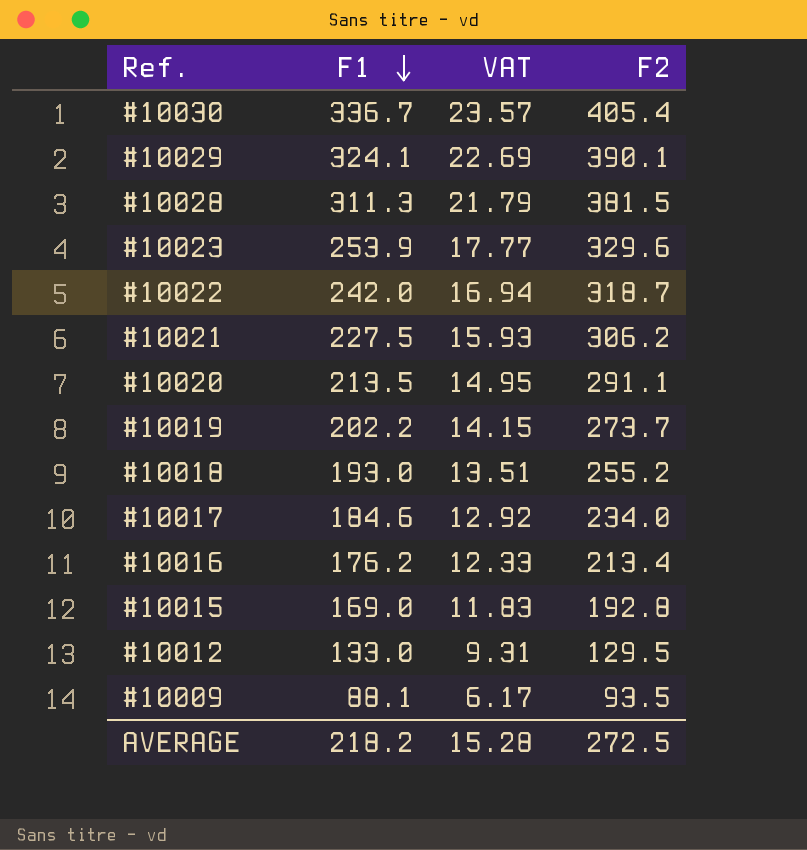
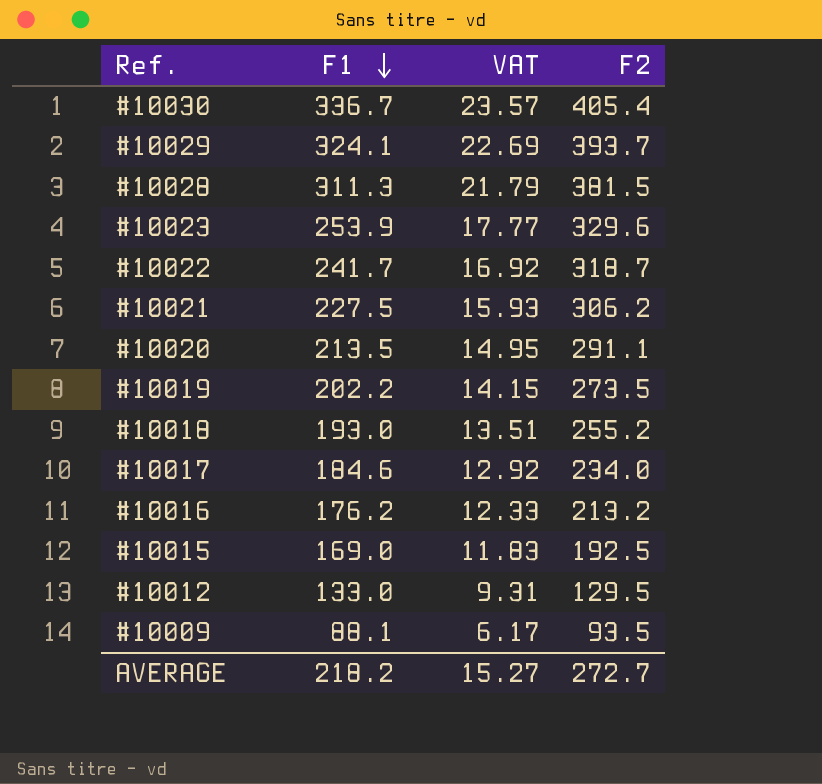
#10029 | F2: 390.1 -> 393.7
#10022 | F1: 242.0 -> 241.7
#10022 | VAT: 16.94 -> 16.92
#10019 | F2: 273.7 -> 273.5
#10016 | F2: 213.4 -> 213.2
#10015 | F2: 192.8 -> 192.5
AVERAGE | VAT: 15.28 -> 15.27
AVERAGE | F2: 272.5 -> 272.7

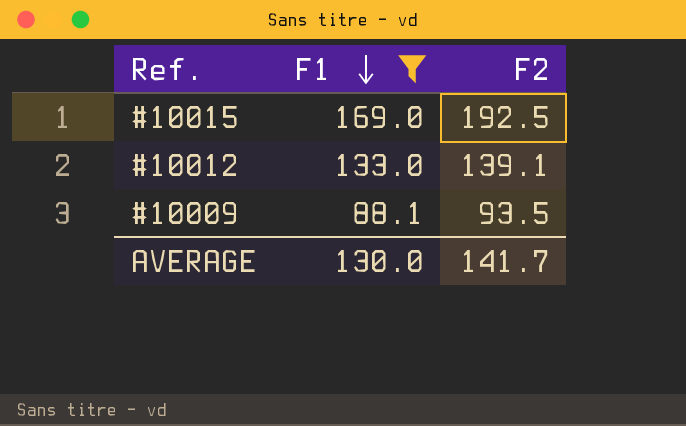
filter: none -> F1 <= 169.0
column VAT | formula: [F1] * 0.07 -> none
#10012 | F2: 129.5 -> 139.1
AVERAGE | F1: 218.2 -> 130.0
AVERAGE | F2: 272.7 -> 141.7

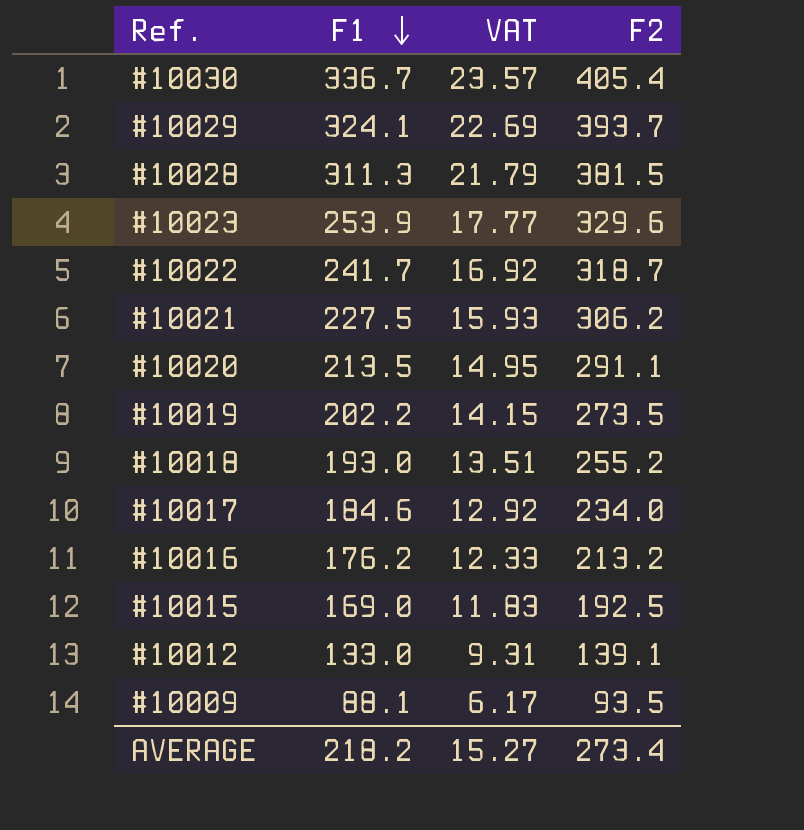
filter: F1 <= 169.0 -> none
column VAT | formula: none -> [F1] * 0.07
AVERAGE | F1: 130.0 -> 218.2
AVERAGE | F2: 141.7 -> 273.4

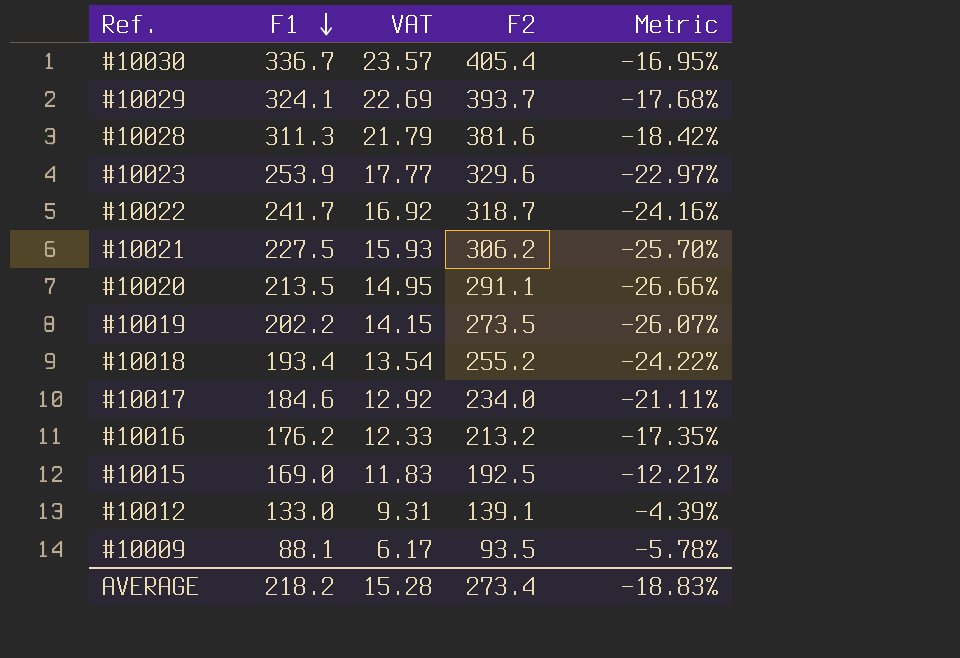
column Metric | formula: none -> ([F1] - [F2]) / [F2]
#10028 | F2: 381.5 -> 381.6
#10018 | F1: 193.0 -> 193.4
#10018 | VAT: 13.51 -> 13.54
AVERAGE | VAT: 15.27 -> 15.28

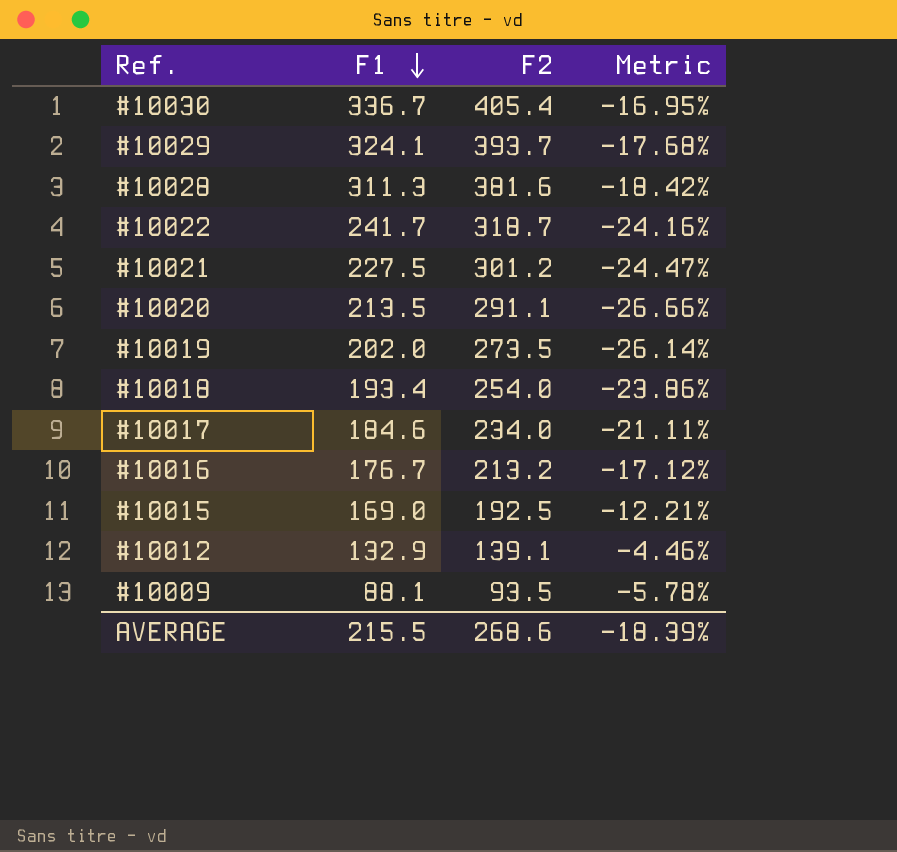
column VAT | formula: [F1] * 0.07 -> none
row #10023: 253.9 | 17.77 | 329.6 | -22.97% -> none
#10021 | F2: 306.2 -> 301.2
#10021 | Metric: -25.70% -> -24.47%
#10019 | F1: 202.2 -> 202.0
#10019 | Metric: -26.07% -> -26.14%
#10018 | F2: 255.2 -> 254.0
#10018 | Metric: -24.22% -> -23.86%
#10016 | F1: 176.2 -> 176.7
#10016 | Metric: -17.35% -> -17.12%
#10012 | F1: 133.0 -> 132.9
#10012 | Metric: -4.39% -> -4.46%
AVERAGE | F1: 218.2 -> 215.5
AVERAGE | F2: 273.4 -> 268.6
AVERAGE | Metric: -18.83% -> -18.39%

